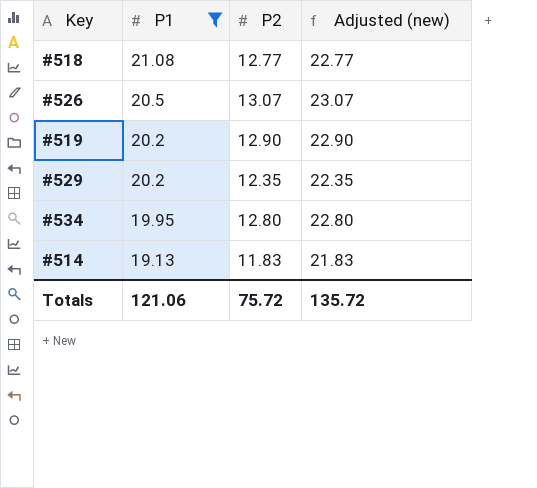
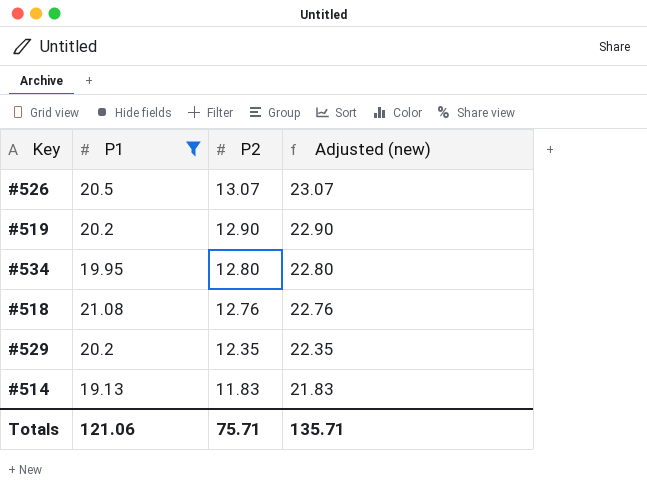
row order: P1 descending -> P2 descending
#518 | P2: 12.77 -> 12.76
#518 | Adjusted (new): 22.77 -> 22.76
Totals | P2: 75.72 -> 75.71
Totals | Adjusted (new): 135.72 -> 135.71

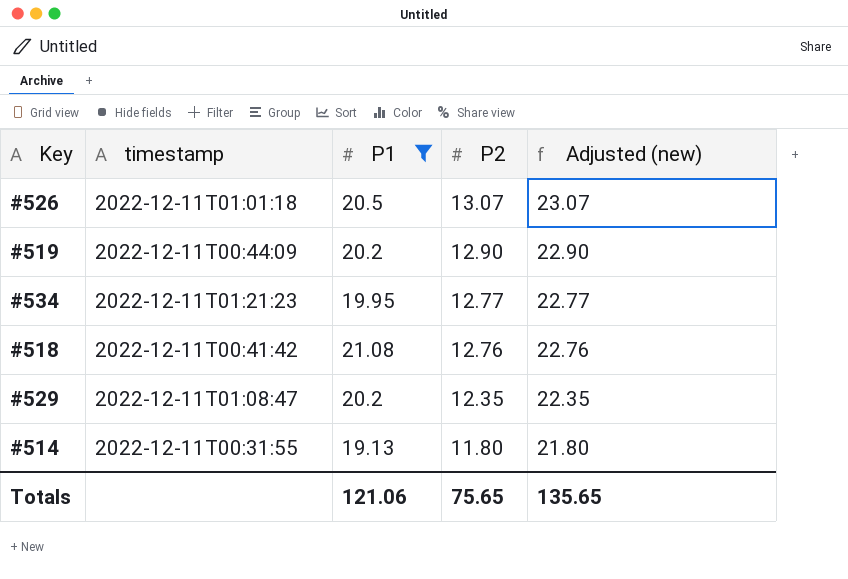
column timestamp | position: none -> 2
#534 | P2: 12.80 -> 12.77
#534 | Adjusted (new): 22.80 -> 22.77
#514 | P2: 11.83 -> 11.80
#514 | Adjusted (new): 21.83 -> 21.80
Totals | P2: 75.71 -> 75.65
Totals | Adjusted (new): 135.71 -> 135.65

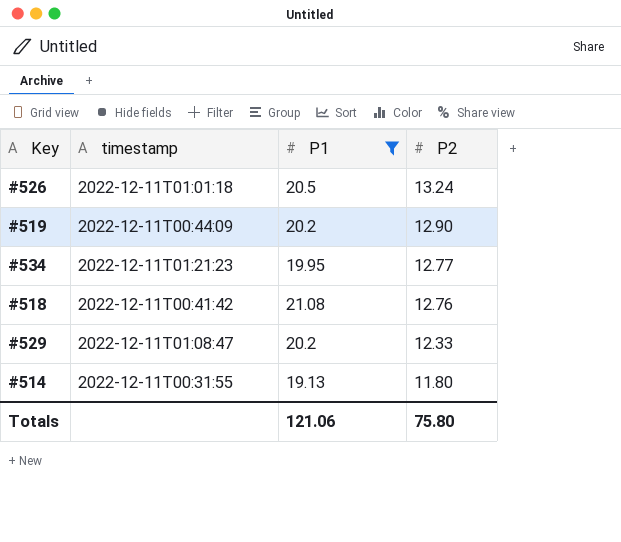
column Adjusted (new) | formula: [P2] + 10 -> none
#526 | P2: 13.07 -> 13.24
#529 | P2: 12.35 -> 12.33
Totals | P2: 75.65 -> 75.80

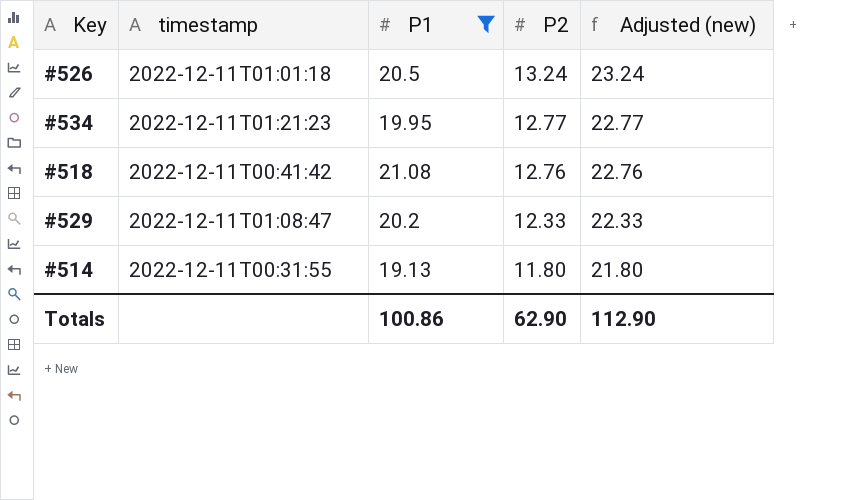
column Adjusted (new) | formula: none -> [P2] + 10
row #519: 2022-12-11T00:44:09 | 20.2 | 12.90 -> none
Totals | P1: 121.06 -> 100.86
Totals | P2: 75.80 -> 62.90

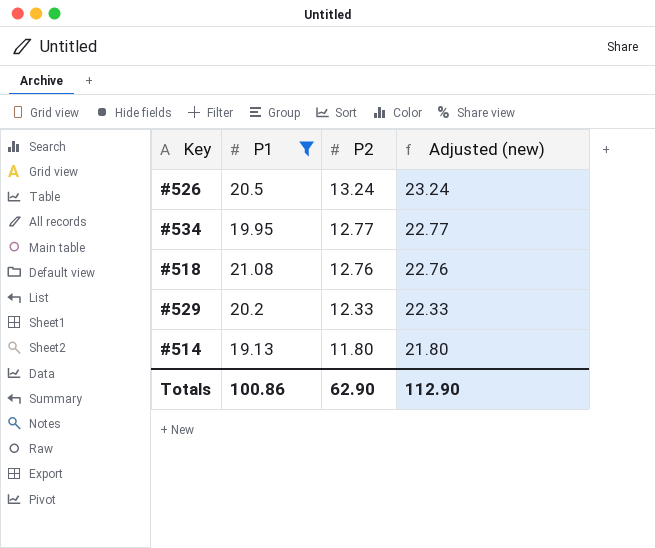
column timestamp | position: 2 -> none

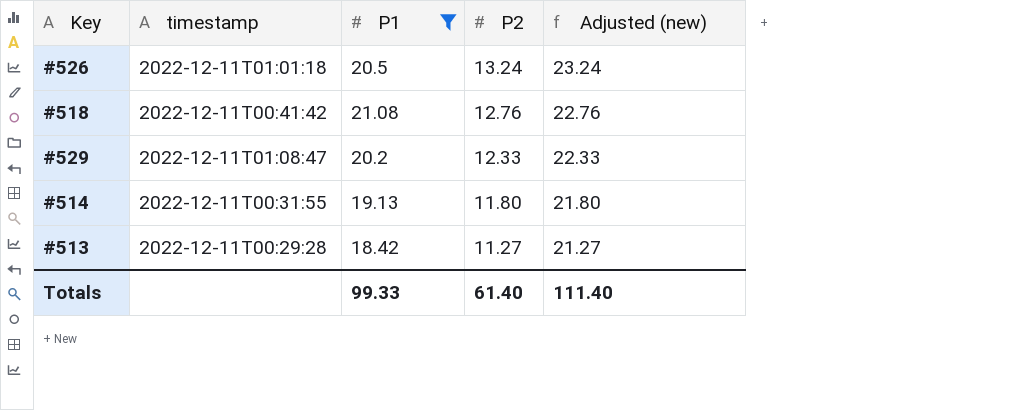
column timestamp | position: none -> 2
row #534: 19.95 | 12.77 | 22.77 -> none
row #513: none -> 2022-12-11T00:29:28 | 18.42 | 11.27 | 21.27
Totals | P1: 100.86 -> 99.33
Totals | P2: 62.90 -> 61.40
Totals | Adjusted (new): 112.90 -> 111.40

